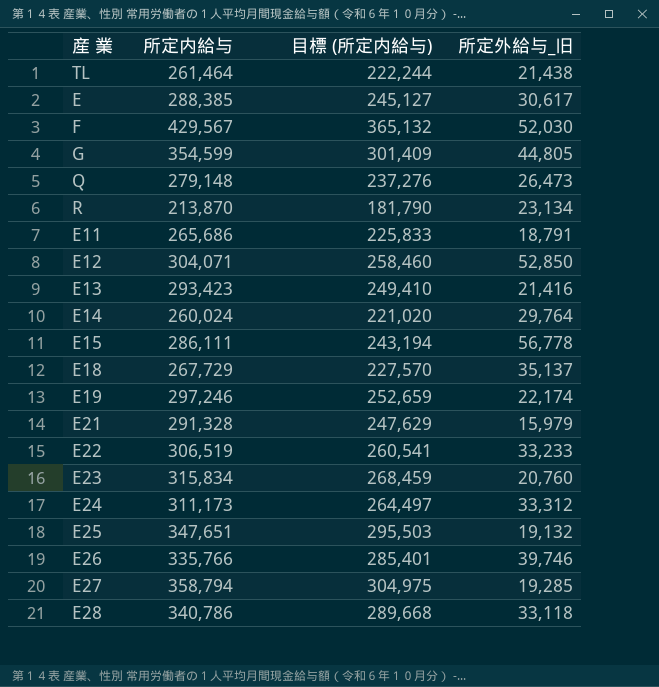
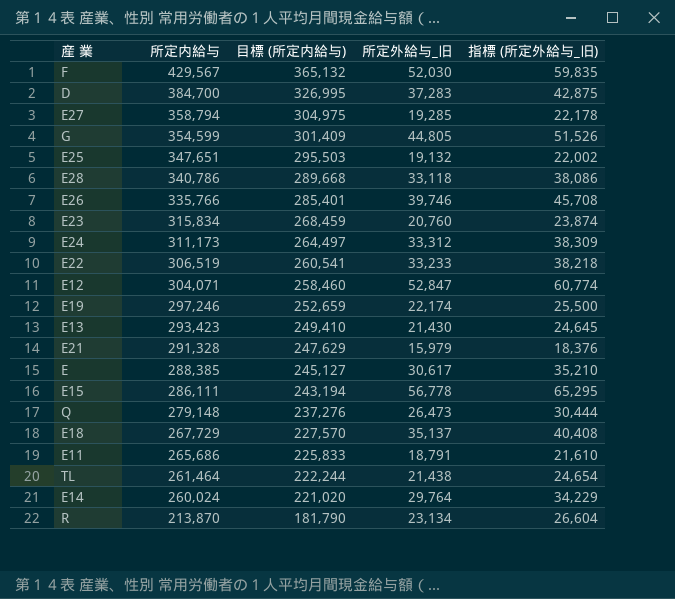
row order: none -> 所定内給与 descending
column 指標 (所定外給与_旧) | formula: none -> [所定外給与_旧] * 1.15
row D: none -> 384,700 | 326,995 | 37,283 | 42,875
E12 | 所定外給与_旧: 52,850 -> 52,847
E13 | 所定外給与_旧: 21,416 -> 21,430

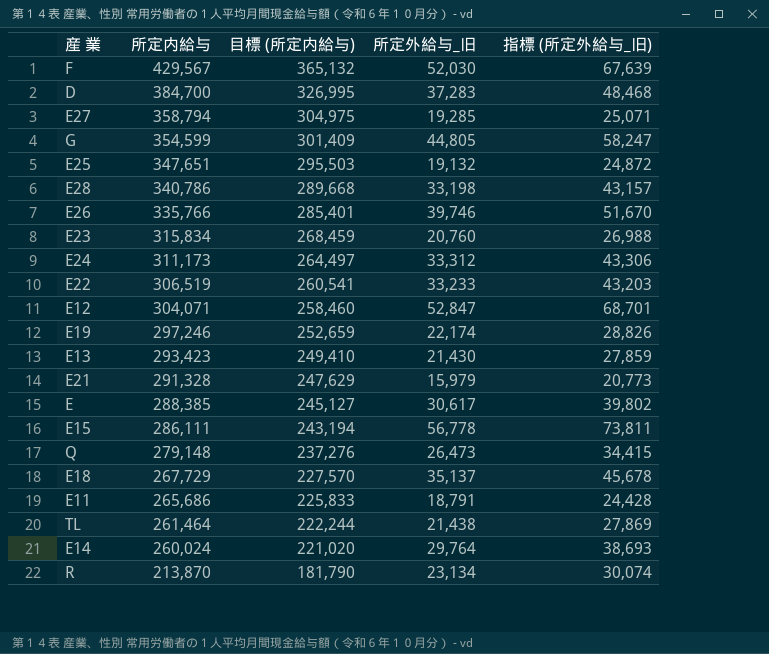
column 指標 (所定外給与_旧) | formula: [所定外給与_旧] * 1.15 -> [所定外給与_旧] * 1.3
E28 | 所定外給与_旧: 33,118 -> 33,198

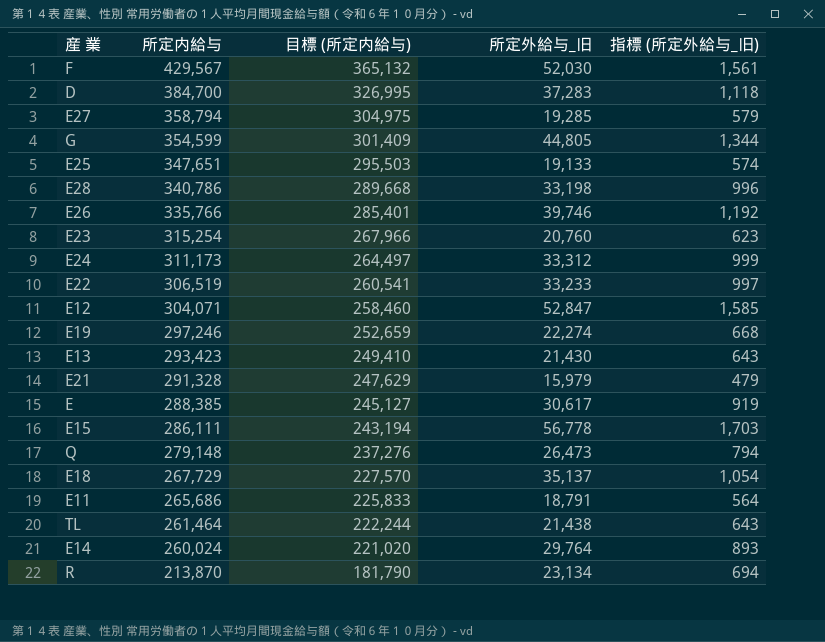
column 指標 (所定外給与_旧) | formula: [所定外給与_旧] * 1.3 -> [所定外給与_旧] * 0.03
E25 | 所定外給与_旧: 19,132 -> 19,133
E23 | 所定内給与: 315,834 -> 315,254
E23 | 目標 (所定内給与): 268,459 -> 267,966
E19 | 所定外給与_旧: 22,174 -> 22,274

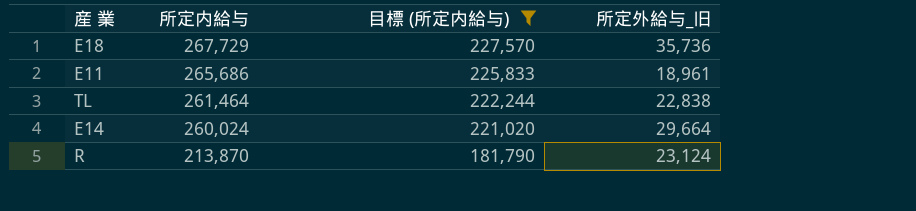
filter: none -> 目標 (所定内給与) <= 227,570
column 指標 (所定外給与_旧) | formula: [所定外給与_旧] * 0.03 -> none
E18 | 所定外給与_旧: 35,137 -> 35,736
E11 | 所定外給与_旧: 18,791 -> 18,961
TL | 所定外給与_旧: 21,438 -> 22,838
E14 | 所定外給与_旧: 29,764 -> 29,664
R | 所定外給与_旧: 23,134 -> 23,124

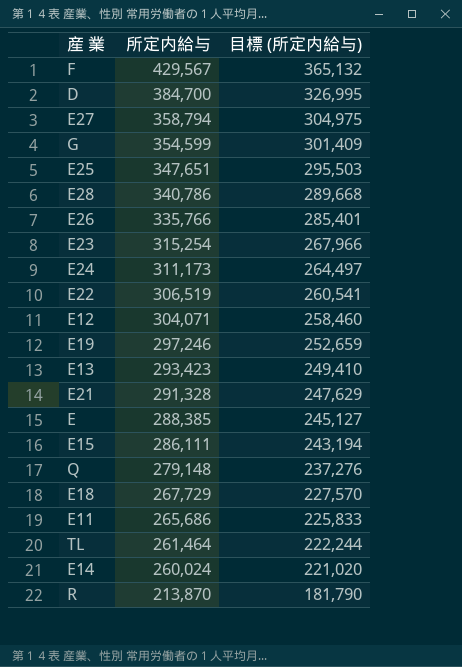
filter: 目標 (所定内給与) <= 227,570 -> none
column 所定外給与_旧 | position: 4 -> none

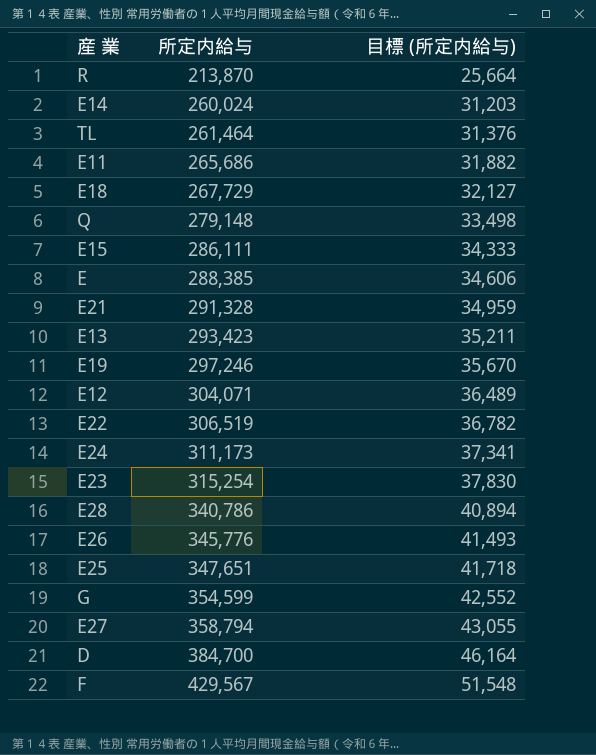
row order: 所定内給与 descending -> 所定内給与 ascending
column 目標 (所定内給与) | formula: [所定内給与] * 0.85 -> [所定内給与] * 0.12
E26 | 所定内給与: 335,766 -> 345,776

